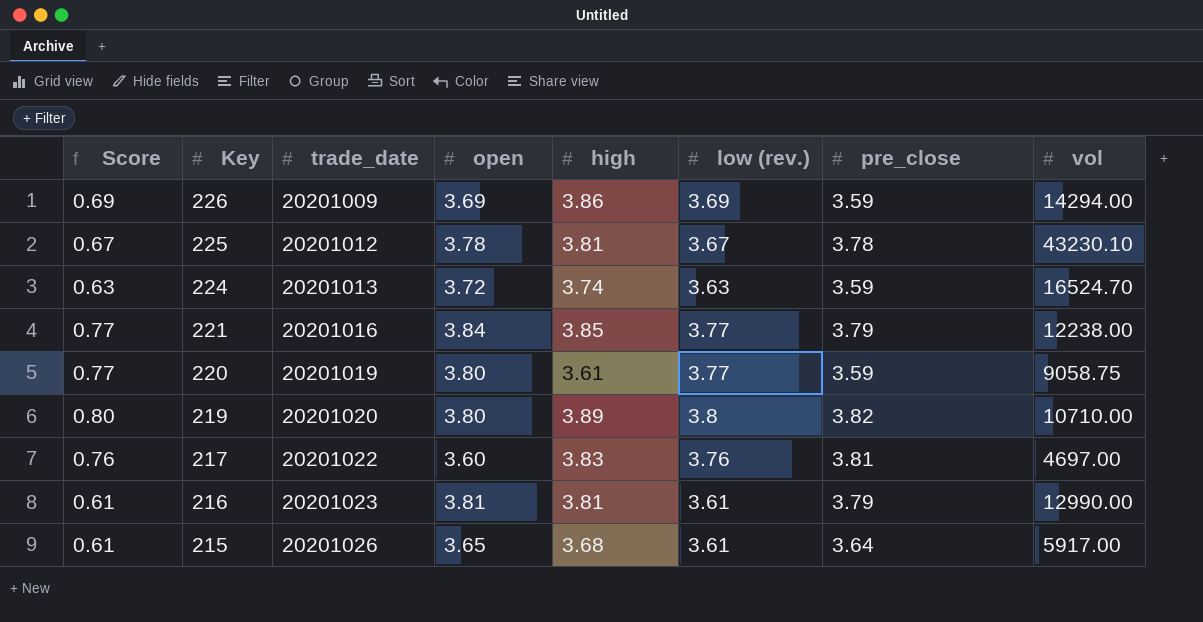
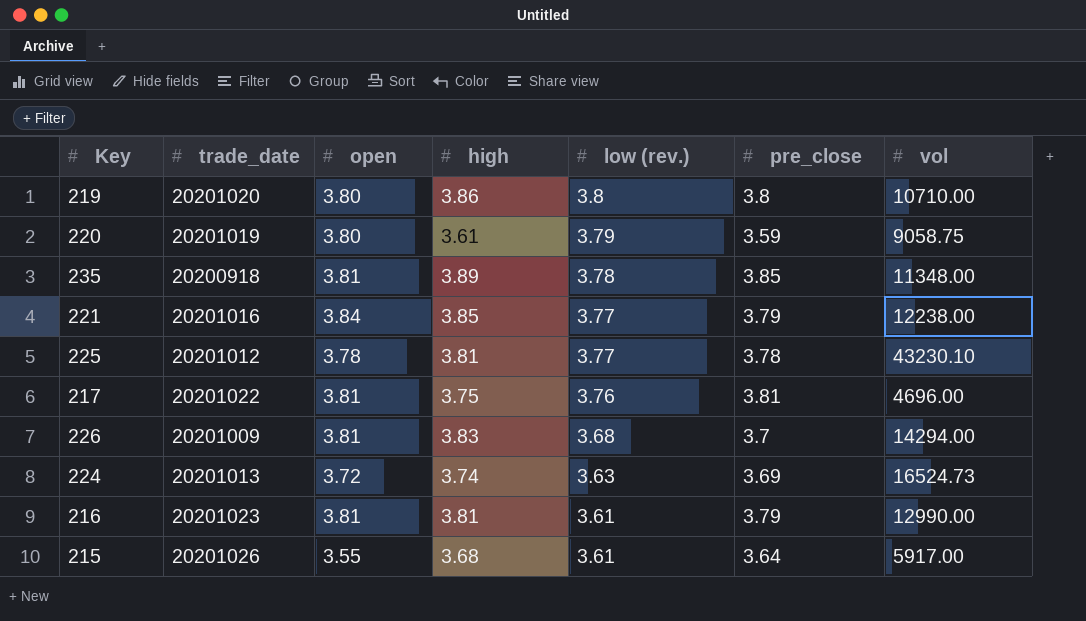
row order: Key descending -> low (rev.) descending
column Score | formula: [low (rev.)] - 3 -> none
219 | high: 3.89 -> 3.86
219 | pre_close: 3.82 -> 3.8
220 | low (rev.): 3.77 -> 3.79
row 235: none -> 20200918 | 3.81 | 3.89 | 3.78 | 3.85 | 11348.00
225 | low (rev.): 3.67 -> 3.77
217 | open: 3.60 -> 3.81
217 | high: 3.83 -> 3.75
217 | vol: 4697.00 -> 4696.00
226 | open: 3.69 -> 3.81
226 | high: 3.86 -> 3.83
226 | low (rev.): 3.69 -> 3.68
226 | pre_close: 3.59 -> 3.7
224 | pre_close: 3.59 -> 3.69
224 | vol: 16524.70 -> 16524.73
215 | open: 3.65 -> 3.55

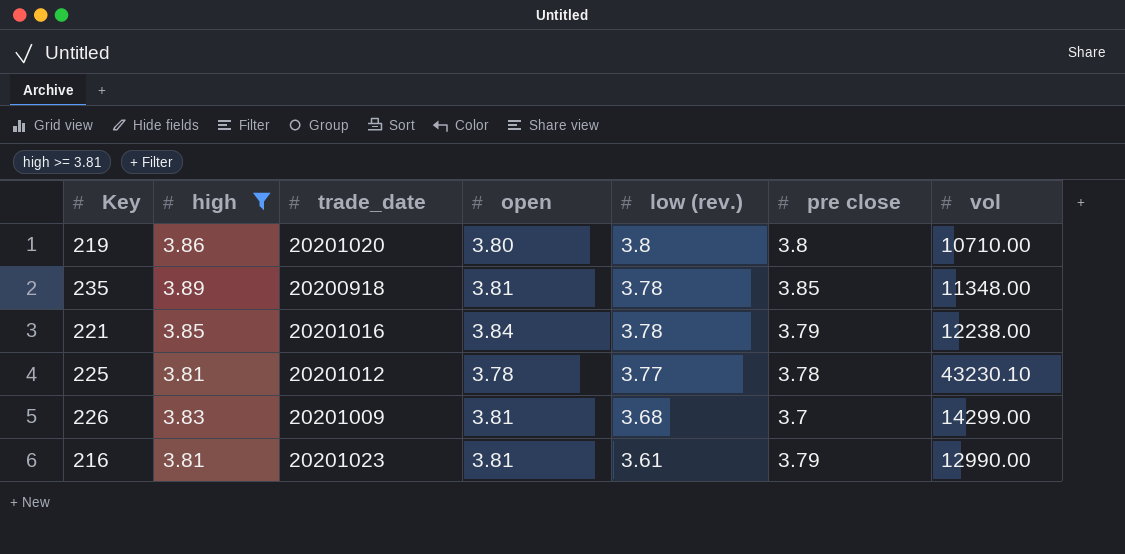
filter: none -> high >= 3.81
column high | position: 4 -> 2
column name: pre_close -> pre close
221 | low (rev.): 3.77 -> 3.78
226 | vol: 14294.00 -> 14299.00

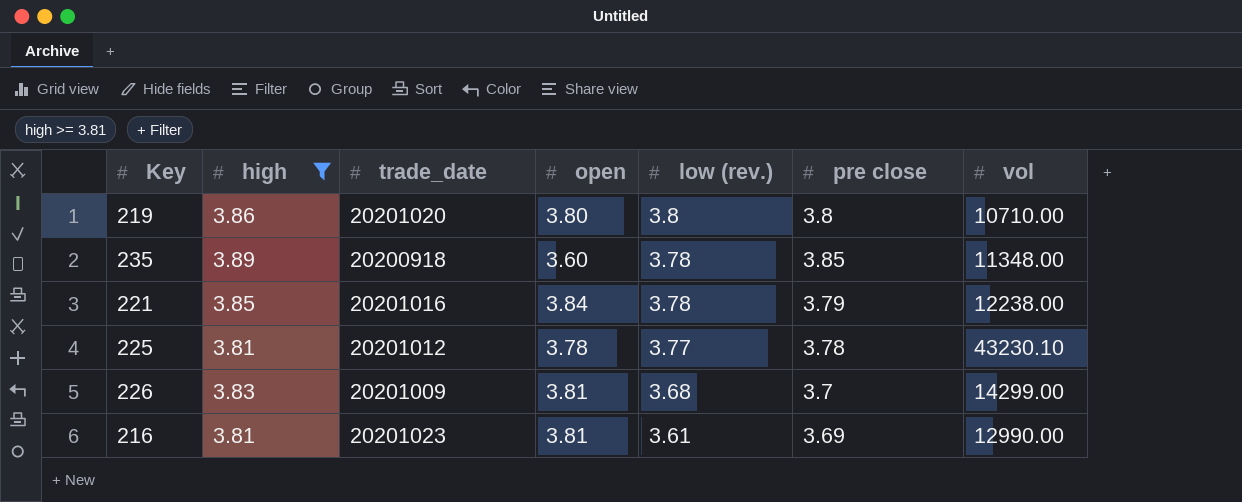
235 | open: 3.81 -> 3.60
216 | pre close: 3.79 -> 3.69

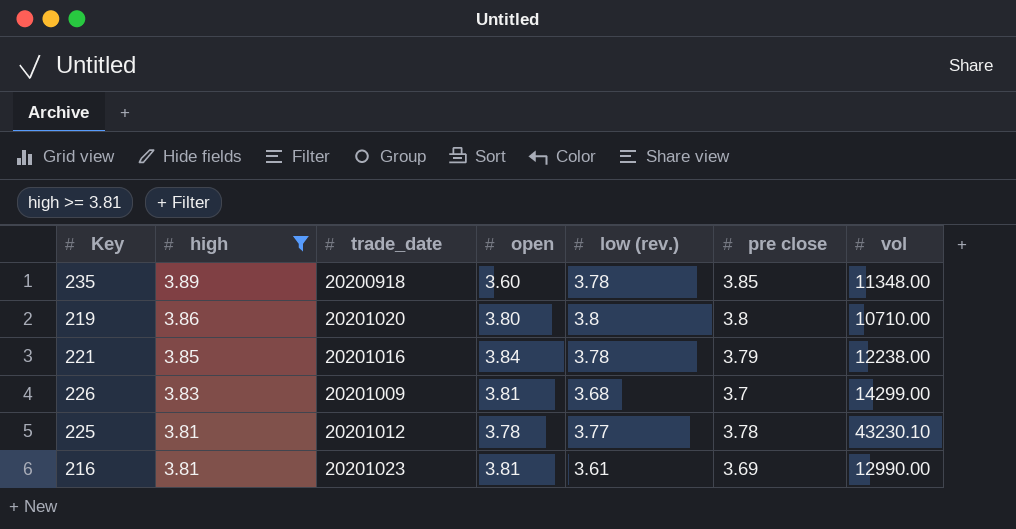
row order: low (rev.) descending -> high descending

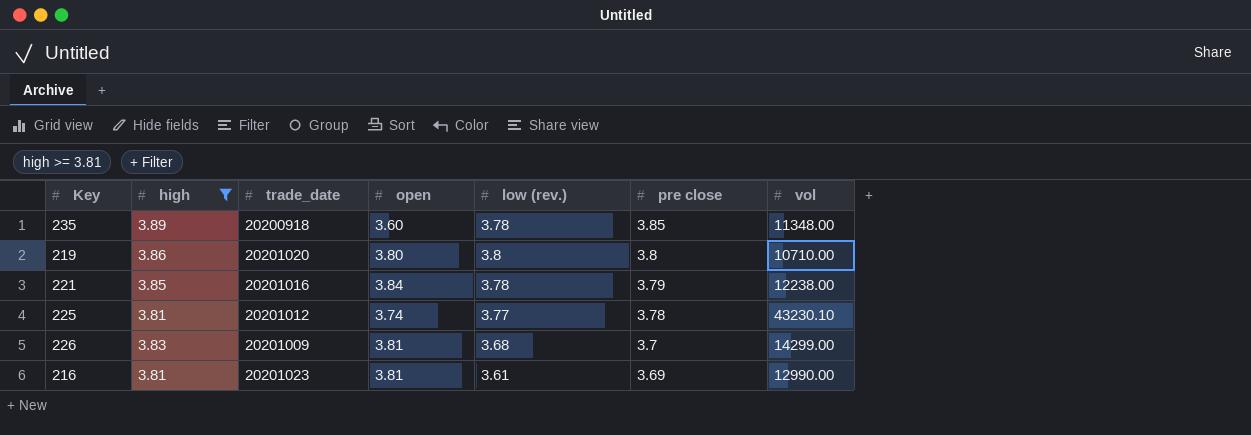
row order: high descending -> pre close descending
225 | open: 3.78 -> 3.74

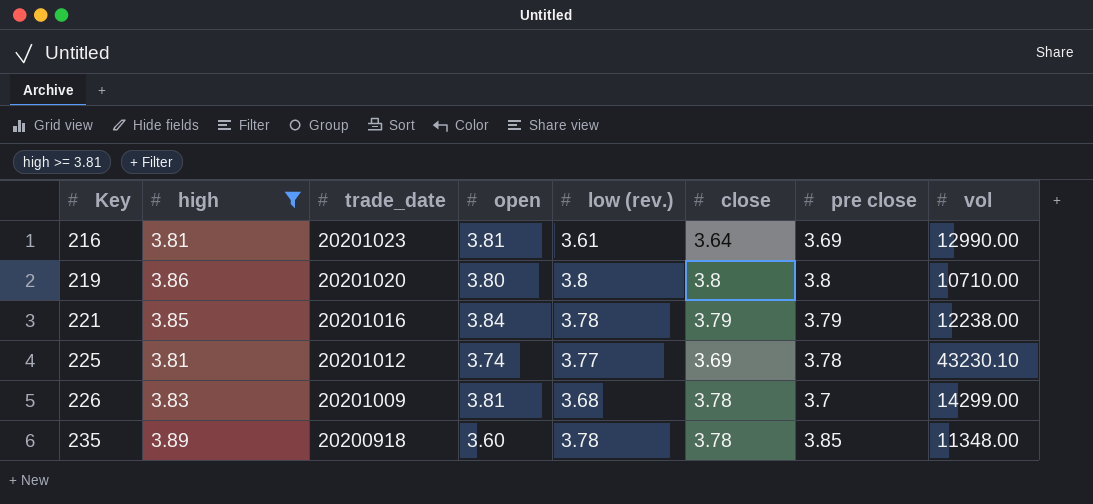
row order: pre close descending -> Key ascending
column close | position: none -> 6

